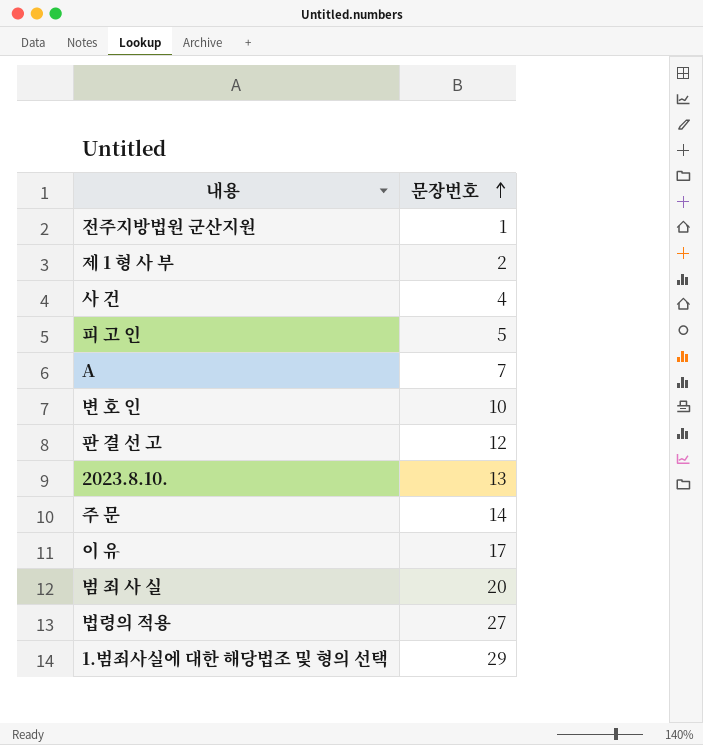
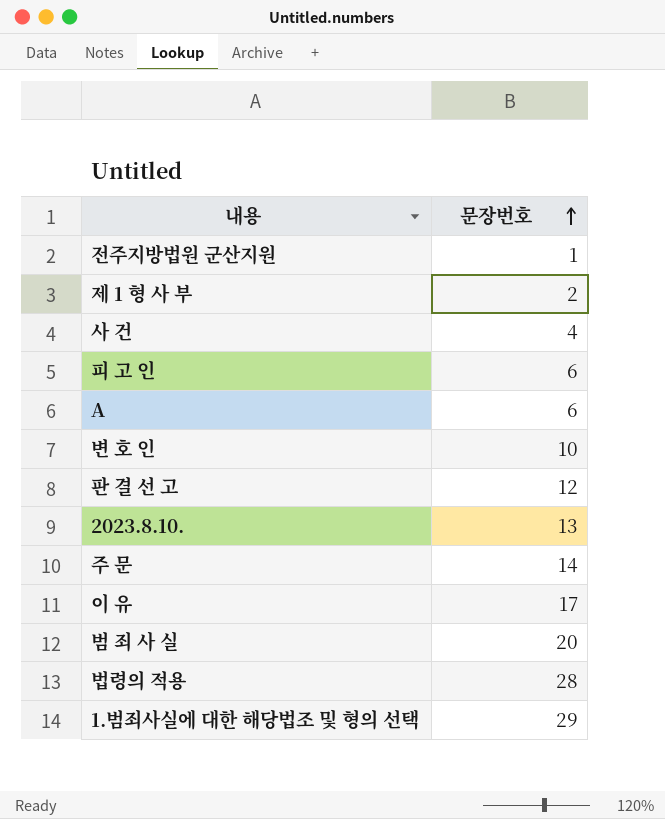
피 고 인 | 문장번호: 5 -> 6
A | 문장번호: 7 -> 6
법령의 적용 | 문장번호: 27 -> 28

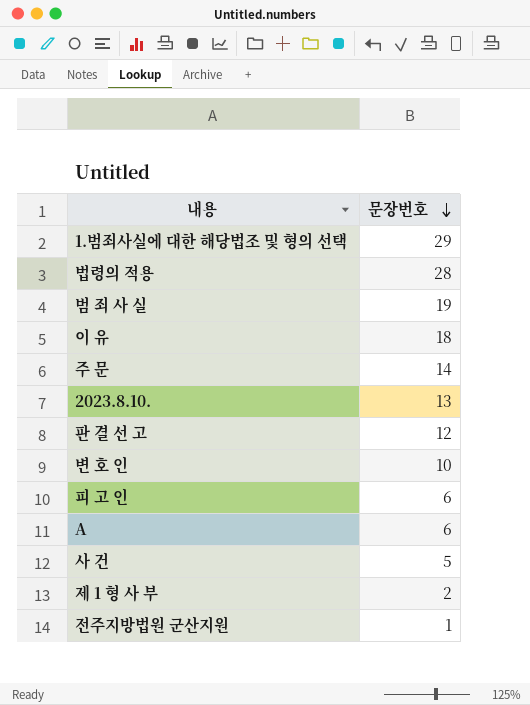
row order: 문장번호 ascending -> 문장번호 descending
범 죄 사 실 | 문장번호: 20 -> 19
이 유 | 문장번호: 17 -> 18
사 건 | 문장번호: 4 -> 5

